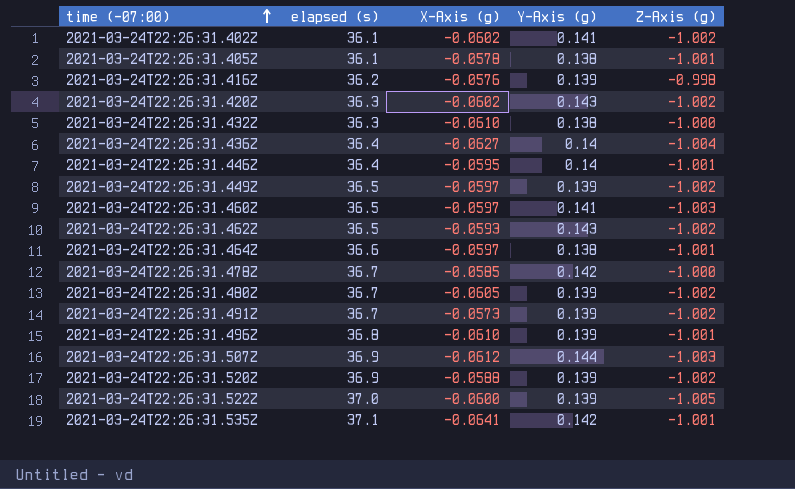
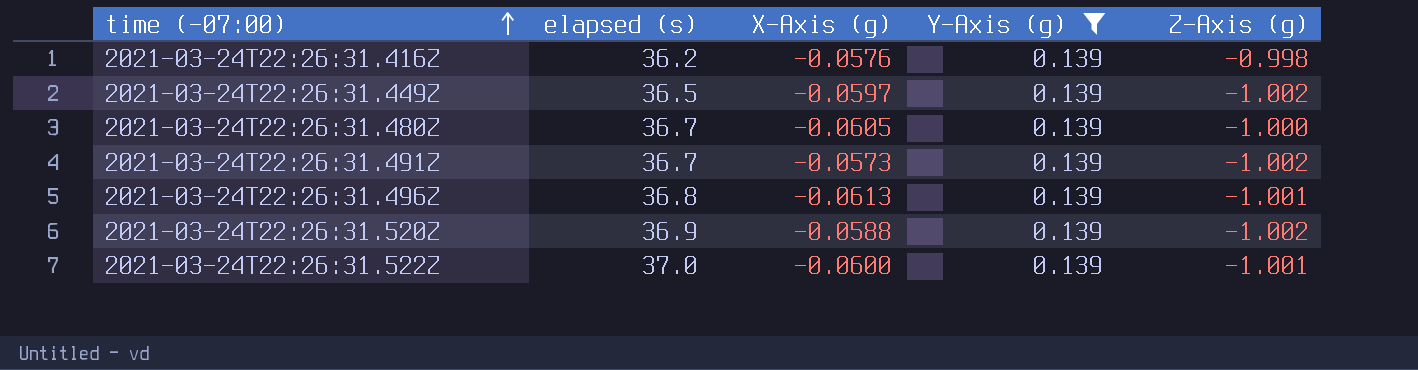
filter: none -> Y-Axis (g) = 0.139
2021-03-24T22:26:31.480Z | Z-Axis (g): -1.002 -> -1.000
2021-03-24T22:26:31.496Z | X-Axis (g): -0.0610 -> -0.0613
2021-03-24T22:26:31.522Z | Z-Axis (g): -1.005 -> -1.001

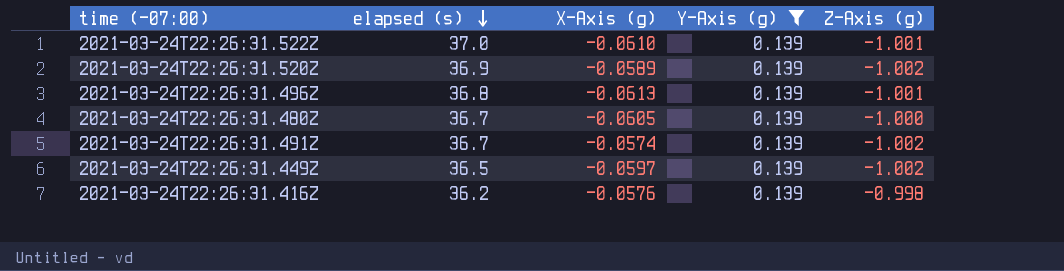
row order: time (-07:00) ascending -> elapsed (s) descending
2021-03-24T22:26:31.522Z | X-Axis (g): -0.0600 -> -0.0610
2021-03-24T22:26:31.520Z | X-Axis (g): -0.0588 -> -0.0589
2021-03-24T22:26:31.491Z | X-Axis (g): -0.0573 -> -0.0574

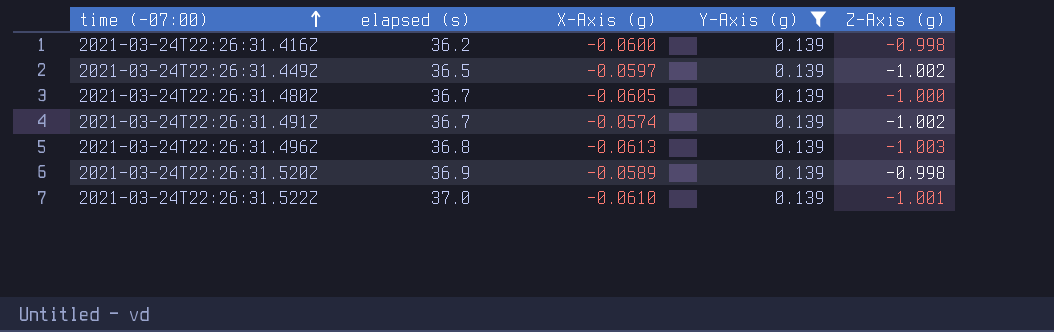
row order: elapsed (s) descending -> time (-07:00) ascending
2021-03-24T22:26:31.416Z | X-Axis (g): -0.0576 -> -0.0600
2021-03-24T22:26:31.496Z | Z-Axis (g): -1.001 -> -1.003
2021-03-24T22:26:31.520Z | Z-Axis (g): -1.002 -> -0.998

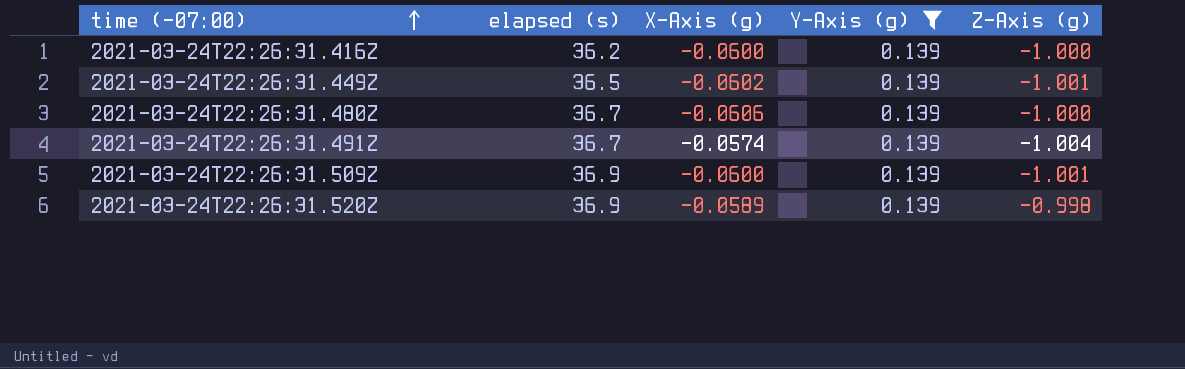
row 2021-03-24T22:26:31.496Z: 36.8 | -0.0613 | 0.139 | -1.003 -> none
row 2021-03-24T22:26:31.522Z: 37.0 | -0.0610 | 0.139 | -1.001 -> none
2021-03-24T22:26:31.416Z | Z-Axis (g): -0.998 -> -1.000
2021-03-24T22:26:31.449Z | X-Axis (g): -0.0597 -> -0.0602
2021-03-24T22:26:31.449Z | Z-Axis (g): -1.002 -> -1.001
2021-03-24T22:26:31.480Z | X-Axis (g): -0.0605 -> -0.0606
2021-03-24T22:26:31.491Z | Z-Axis (g): -1.002 -> -1.004
row 2021-03-24T22:26:31.509Z: none -> 36.9 | -0.0600 | 0.139 | -1.001

